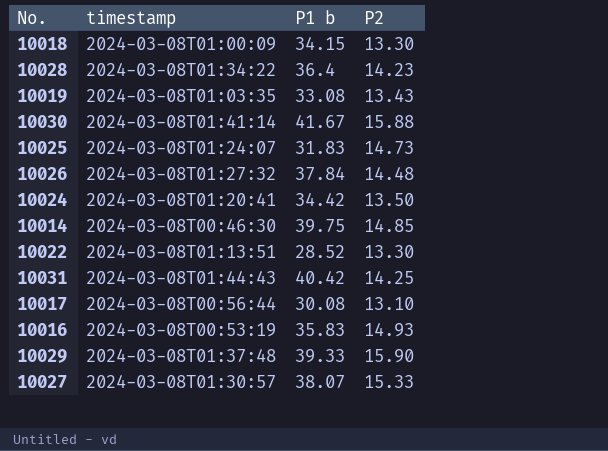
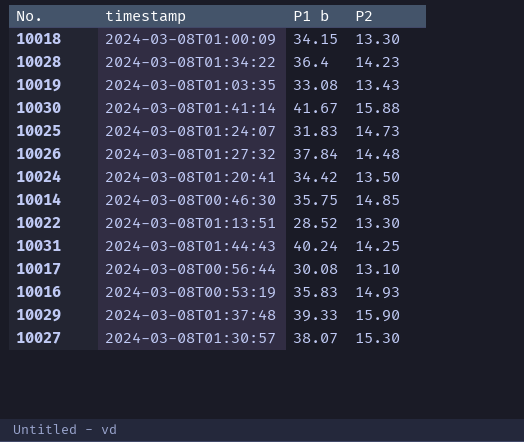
10014 | P1 b: 39.75 -> 35.75
10031 | P1 b: 40.42 -> 40.24
10027 | P2: 15.33 -> 15.30

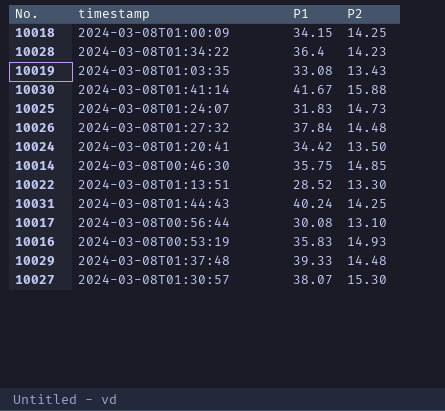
column name: P1 b -> P1
10018 | P2: 13.30 -> 14.25
10029 | P2: 15.90 -> 14.48

